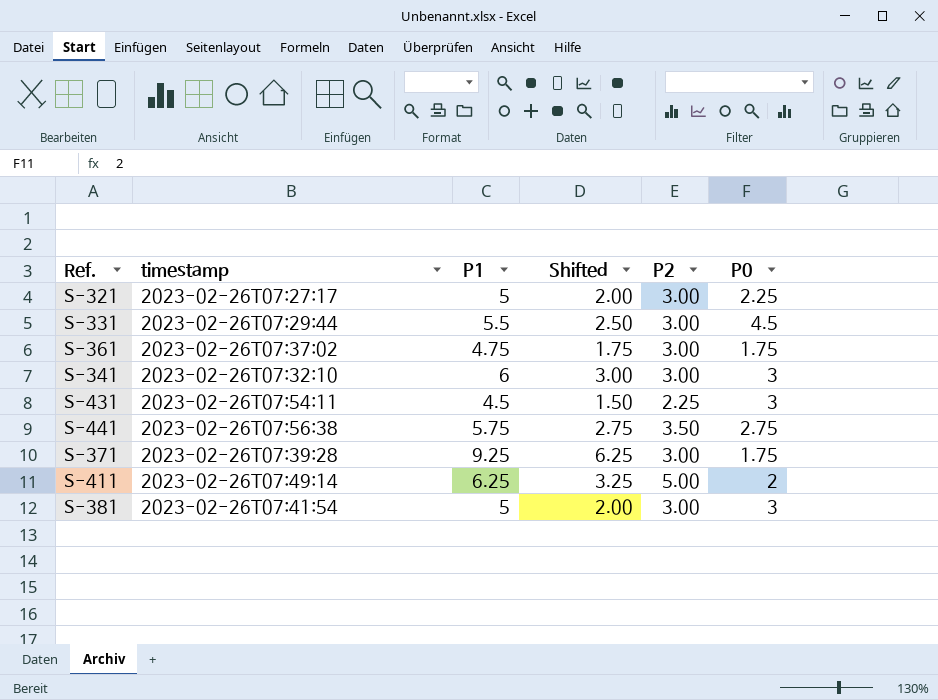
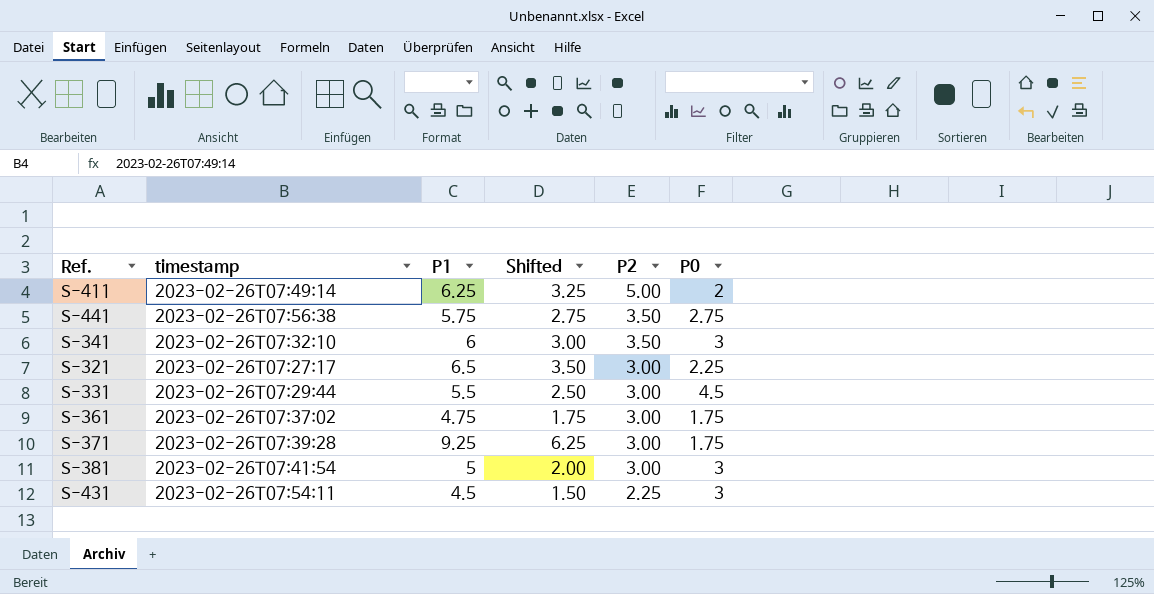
row order: none -> P2 descending
S-341 | P2: 3.00 -> 3.50
S-321 | P1: 5 -> 6.5
S-321 | Shifted: 2.00 -> 3.50

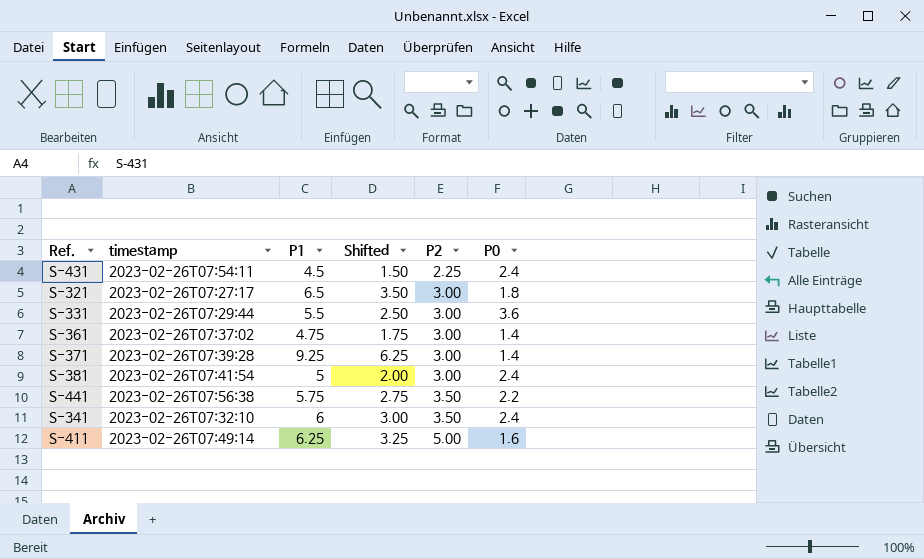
row order: P2 descending -> P2 ascending
S-431 | P0: 3 -> 2.4
S-321 | P0: 2.25 -> 1.8
S-331 | P0: 4.5 -> 3.6
S-361 | P0: 1.75 -> 1.4
S-371 | P0: 1.75 -> 1.4
S-381 | P0: 3 -> 2.4
S-441 | P0: 2.75 -> 2.2
S-341 | P0: 3 -> 2.4
S-411 | P0: 2 -> 1.6

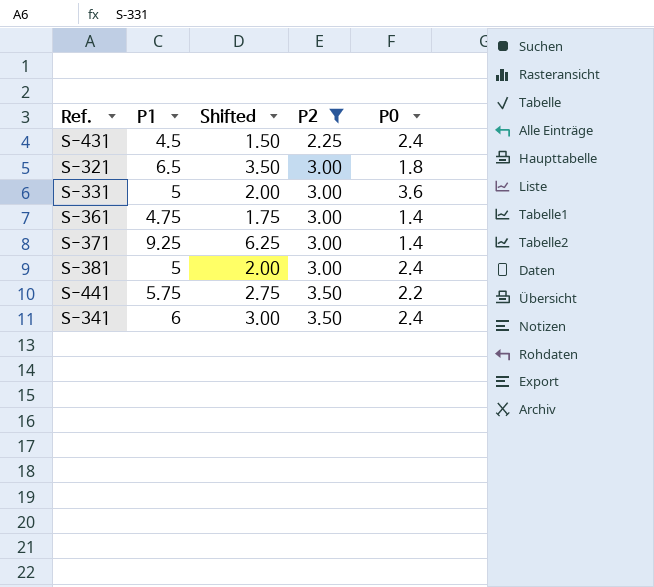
filter: none -> P2 != 5.00
column timestamp | position: 2 -> none
S-331 | P1: 5.5 -> 5
S-331 | Shifted: 2.50 -> 2.00

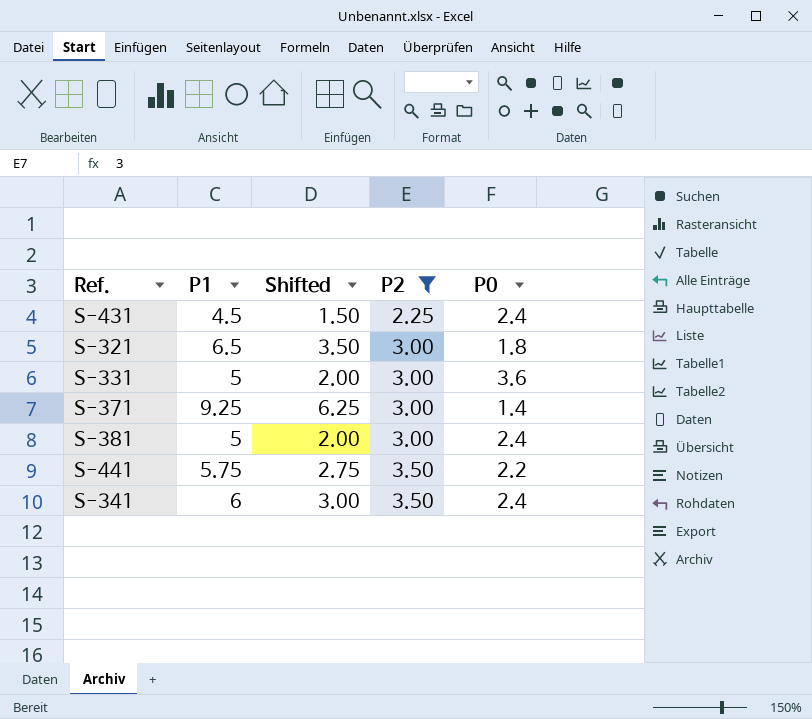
row S-361: 4.75 | 1.75 | 3.00 | 1.4 -> none

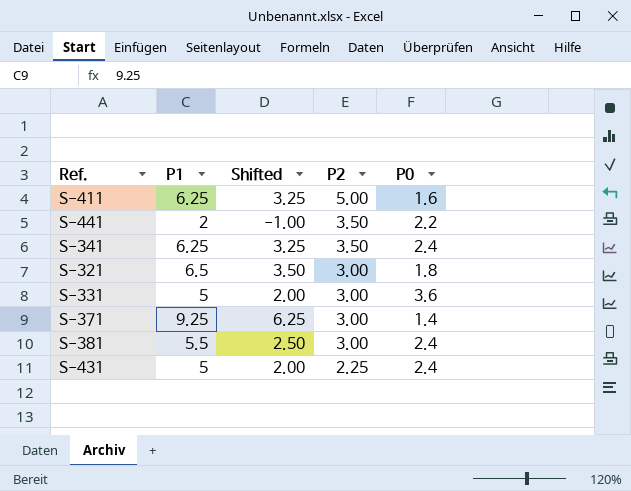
filter: P2 != 5.00 -> none
row order: P2 ascending -> P2 descending
S-441 | P1: 5.75 -> 2
S-441 | Shifted: 2.75 -> -1.00
S-341 | P1: 6 -> 6.25
S-341 | Shifted: 3.00 -> 3.25
S-381 | P1: 5 -> 5.5
S-381 | Shifted: 2.00 -> 2.50
S-431 | P1: 4.5 -> 5
S-431 | Shifted: 1.50 -> 2.00

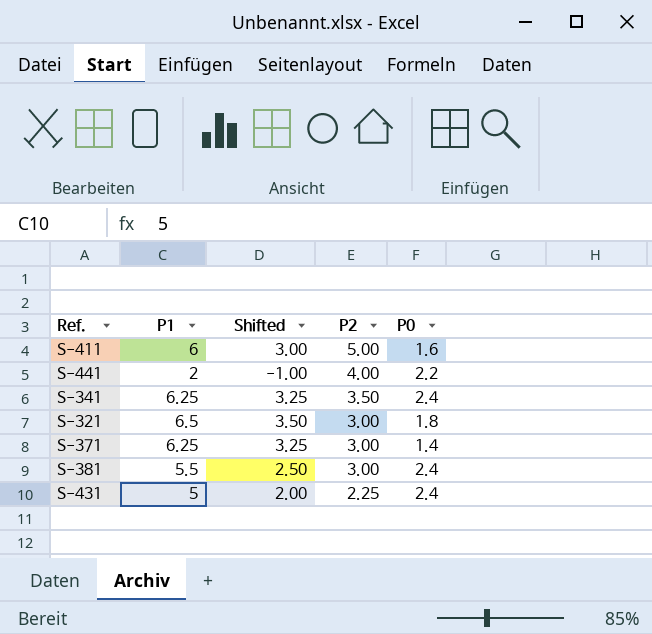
row S-331: 5 | 2.00 | 3.00 | 3.6 -> none
S-411 | P1: 6.25 -> 6
S-411 | Shifted: 3.25 -> 3.00
S-441 | P2: 3.50 -> 4.00
S-371 | P1: 9.25 -> 6.25
S-371 | Shifted: 6.25 -> 3.25

